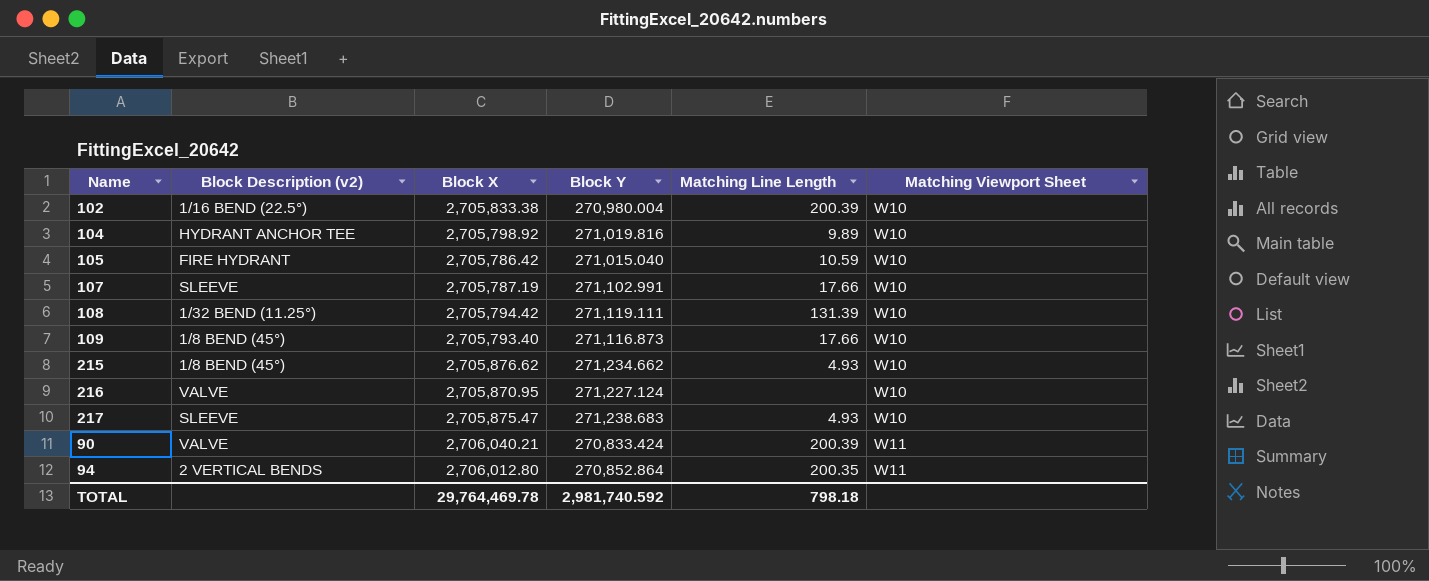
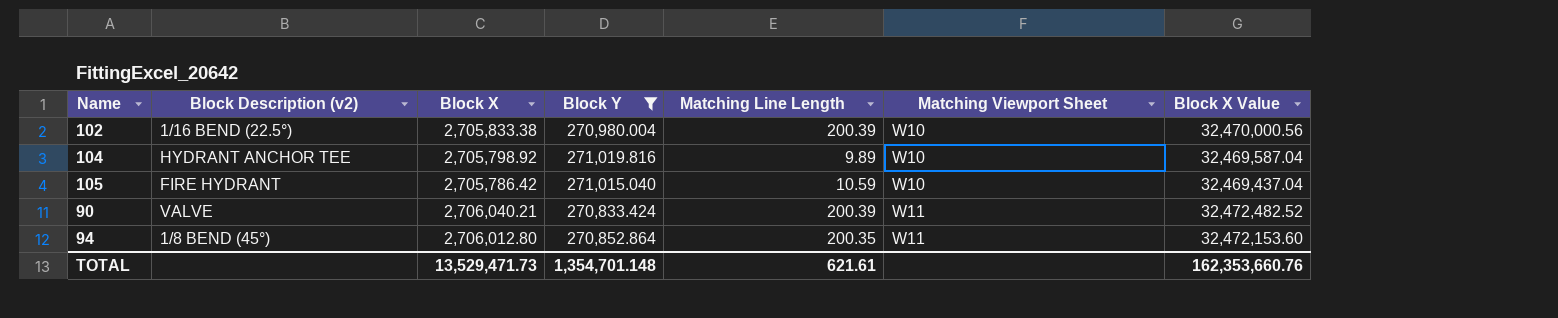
filter: none -> Block Y <= 271,019.816
column Block X Value | formula: none -> [Block X] * 12
94 | Block Description (v2): 2 VERTICAL BENDS -> 1/8 BEND (45°)
TOTAL | Block X: 29,764,469.78 -> 13,529,471.73
TOTAL | Block Y: 2,981,740.592 -> 1,354,701.148
TOTAL | Matching Line Length: 798.18 -> 621.61

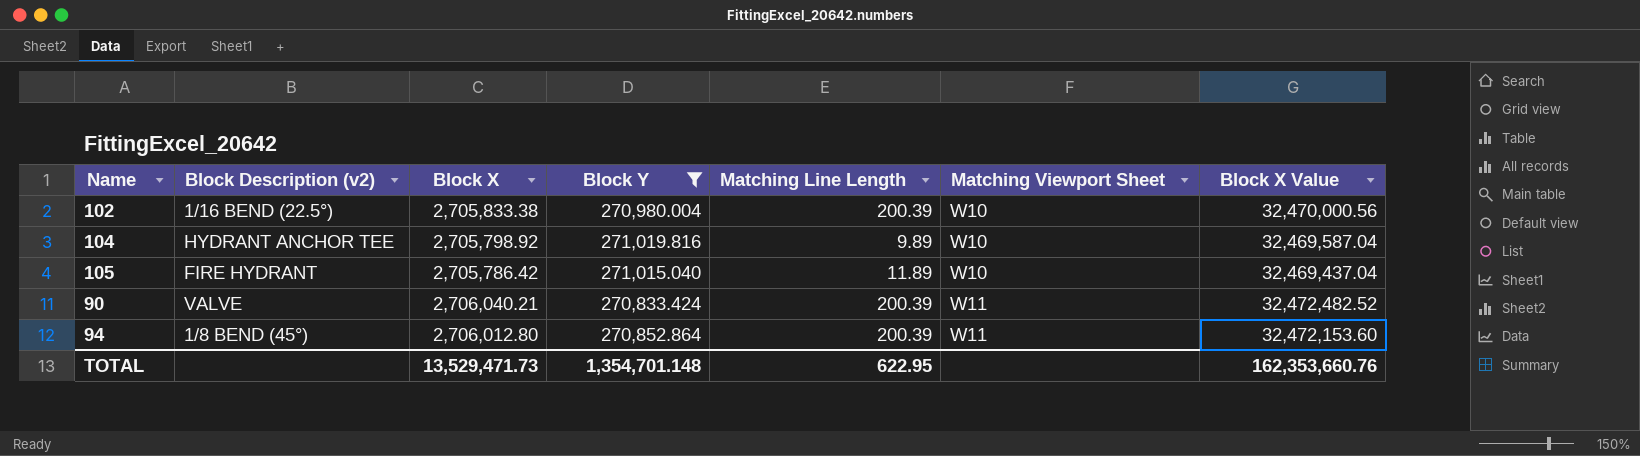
105 | Matching Line Length: 10.59 -> 11.89
94 | Matching Line Length: 200.35 -> 200.39
TOTAL | Matching Line Length: 621.61 -> 622.95

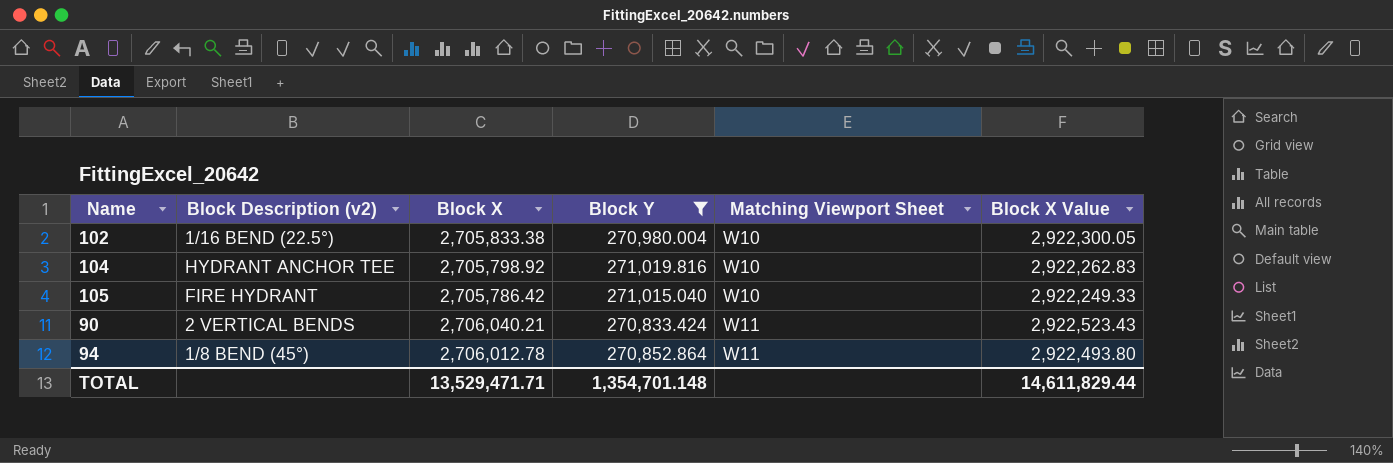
column Matching Line Length | position: 5 -> none
column Block X Value | formula: [Block X] * 12 -> [Block X] * 1.08
90 | Block Description (v2): VALVE -> 2 VERTICAL BENDS
94 | Block X: 2,706,012.80 -> 2,706,012.78
TOTAL | Block X: 13,529,471.73 -> 13,529,471.71
TOTAL | Block X Value: 162,353,660.76 -> 14,611,829.44

